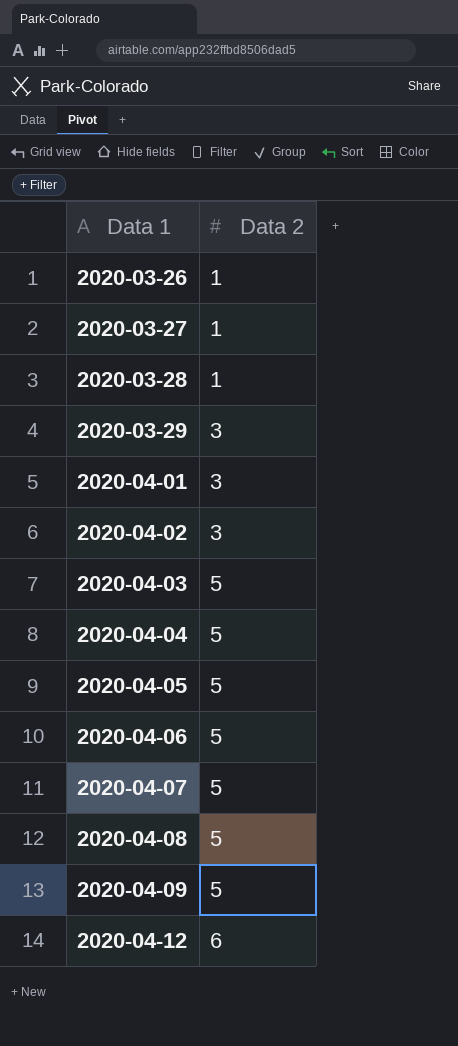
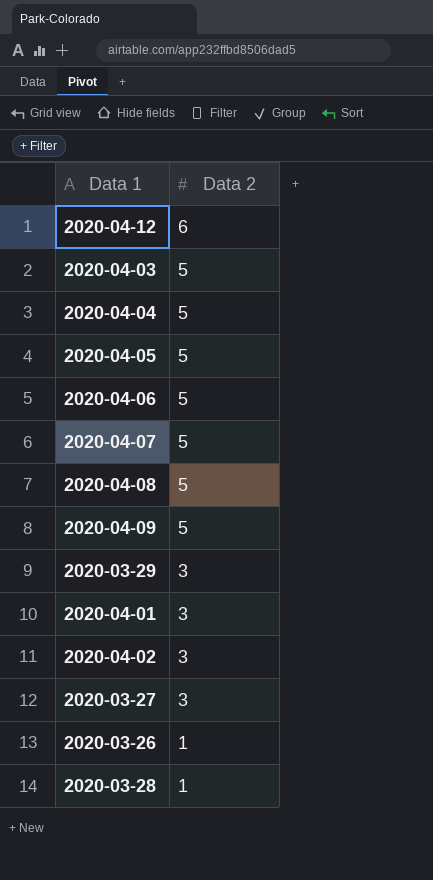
row order: Data 1 ascending -> Data 2 descending
2020-03-27 | Data 2: 1 -> 3

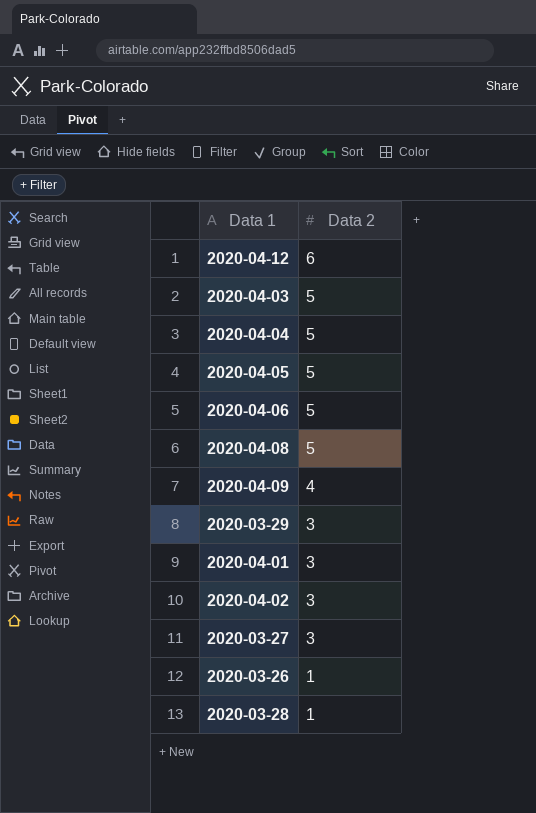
row 2020-04-07: 5 -> none
2020-04-09 | Data 2: 5 -> 4

